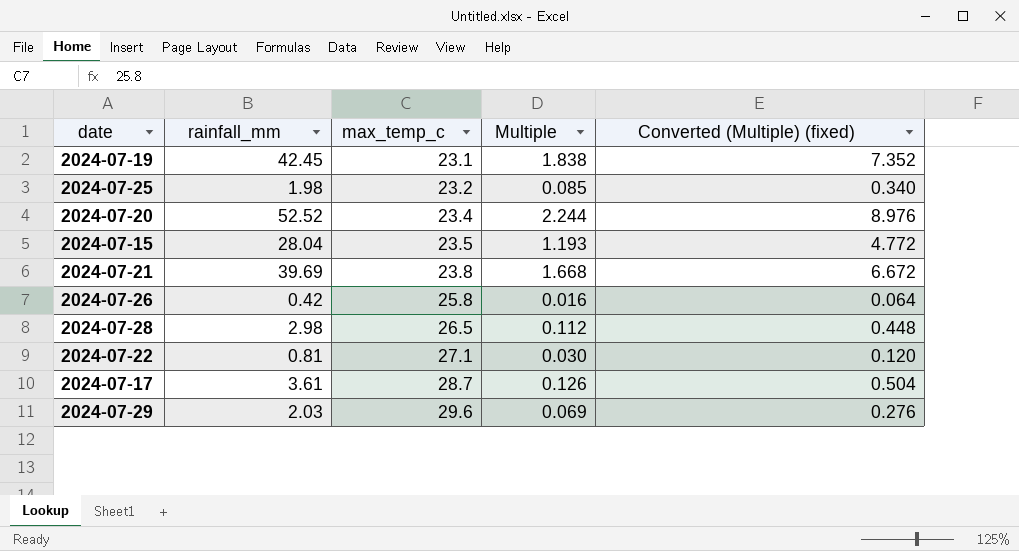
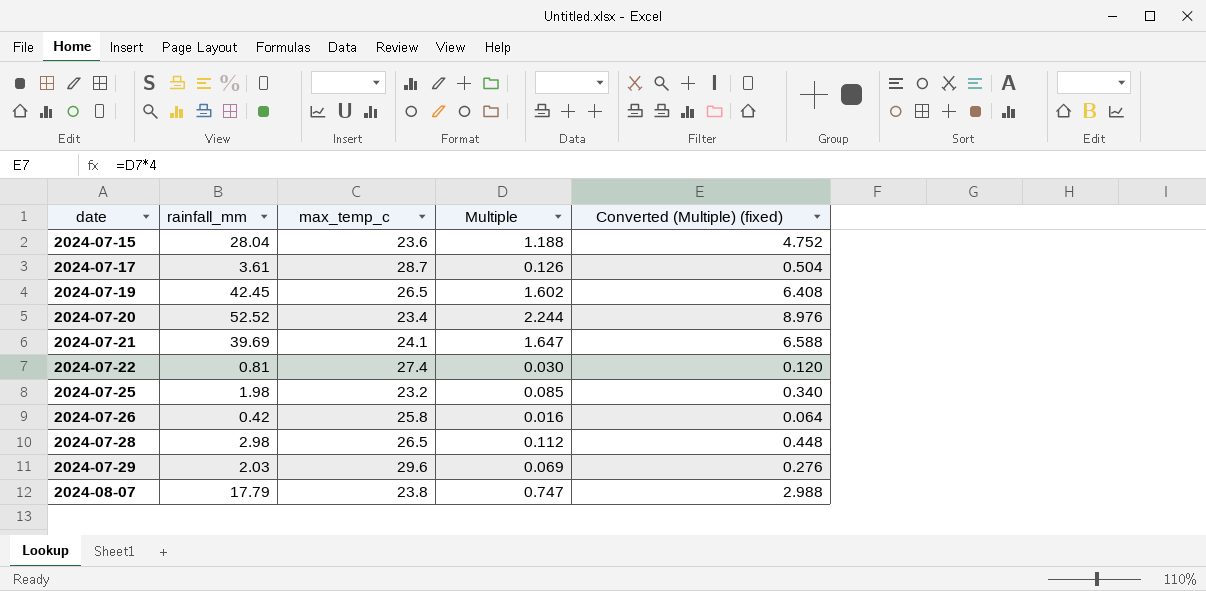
row order: max_temp_c ascending -> date ascending
2024-07-15 | max_temp_c: 23.5 -> 23.6
2024-07-15 | Multiple: 1.193 -> 1.188
2024-07-15 | Converted (Multiple) (fixed): 4.772 -> 4.752
2024-07-19 | max_temp_c: 23.1 -> 26.5
2024-07-19 | Multiple: 1.838 -> 1.602
2024-07-19 | Converted (Multiple) (fixed): 7.352 -> 6.408
2024-07-21 | max_temp_c: 23.8 -> 24.1
2024-07-21 | Multiple: 1.668 -> 1.647
2024-07-21 | Converted (Multiple) (fixed): 6.672 -> 6.588
2024-07-22 | max_temp_c: 27.1 -> 27.4
row 2024-08-07: none -> 17.79 | 23.8 | 0.747 | 2.988

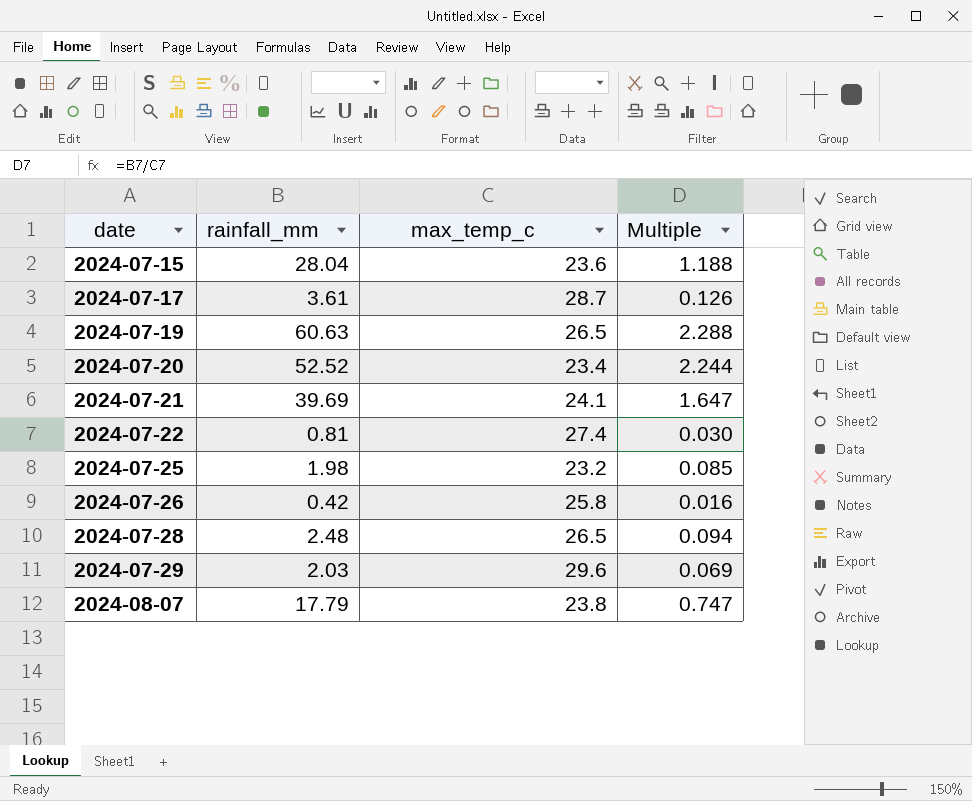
column Converted (Multiple) (fixed) | formula: [Multiple] * 4 -> none
2024-07-19 | rainfall_mm: 42.45 -> 60.63
2024-07-19 | Multiple: 1.602 -> 2.288
2024-07-28 | rainfall_mm: 2.98 -> 2.48
2024-07-28 | Multiple: 0.112 -> 0.094

